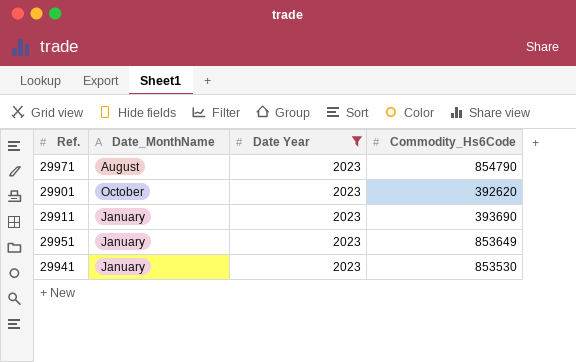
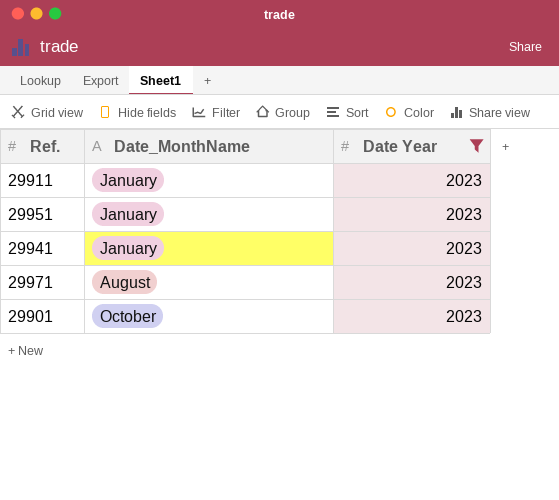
row order: none -> Date_MonthName ascending
column Commodity_Hs6Code | position: 4 -> none

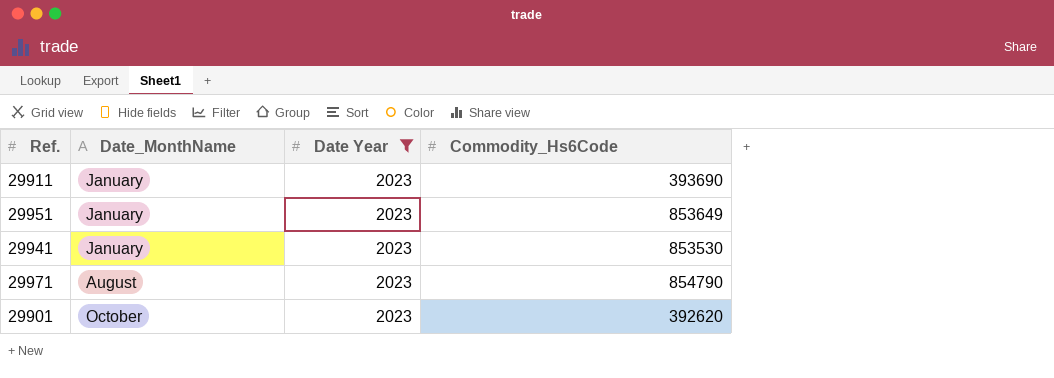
column Commodity_Hs6Code | position: none -> 4

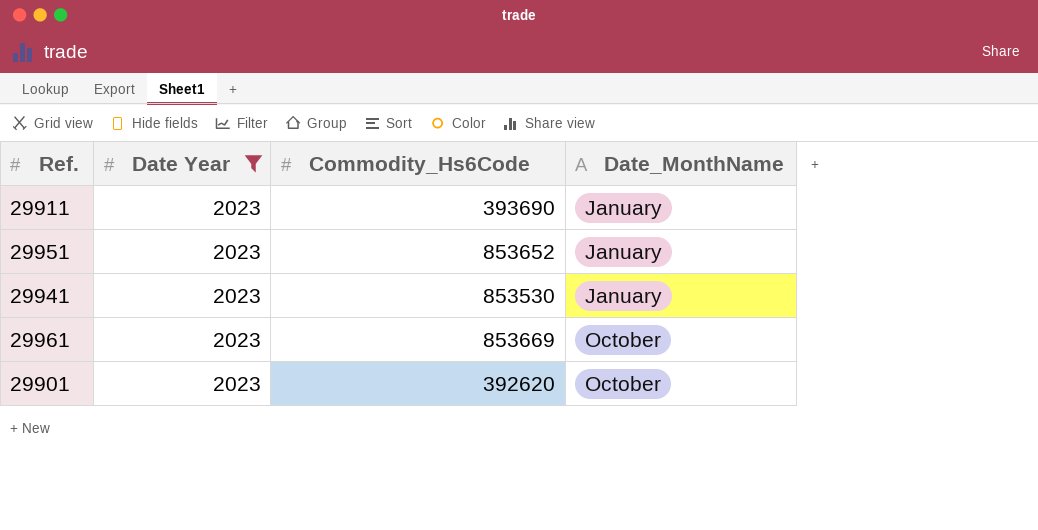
column Date_MonthName | position: 2 -> 4
row 29971: August | 2023 | 854790 -> none
29951 | Commodity_Hs6Code: 853649 -> 853652
row 29961: none -> 2023 | 853669 | October

